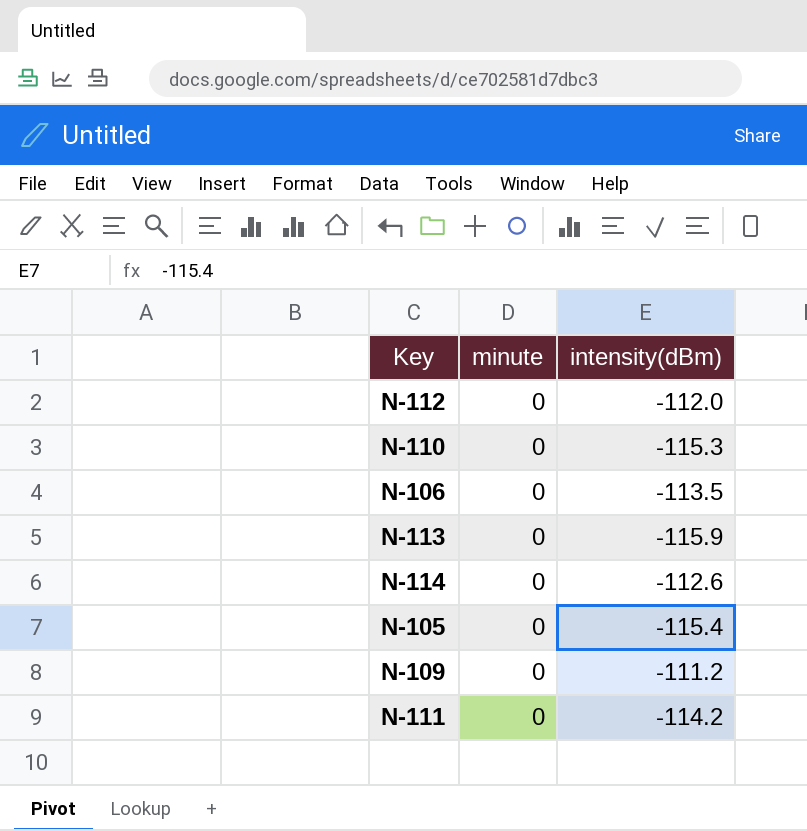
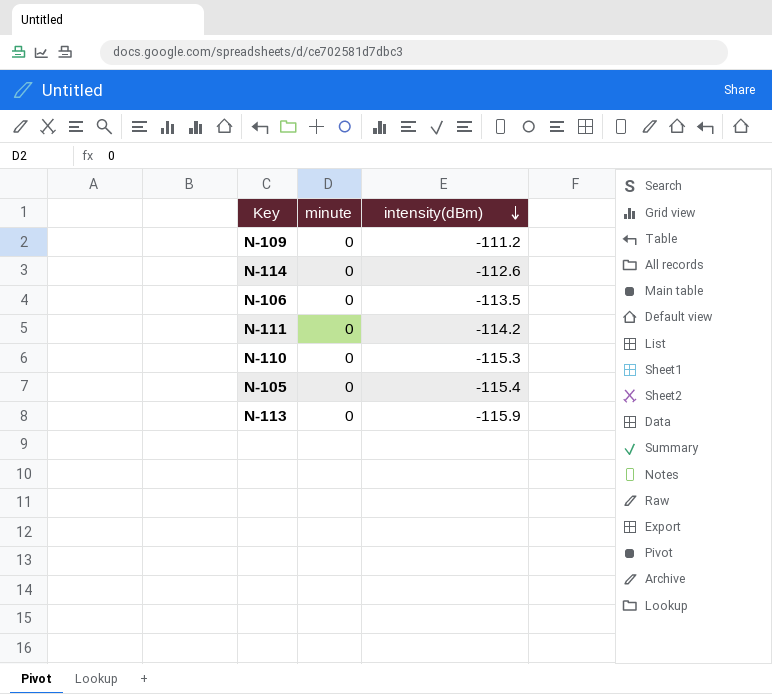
row order: none -> intensity(dBm) descending
row N-112: 0 | -112.0 -> none

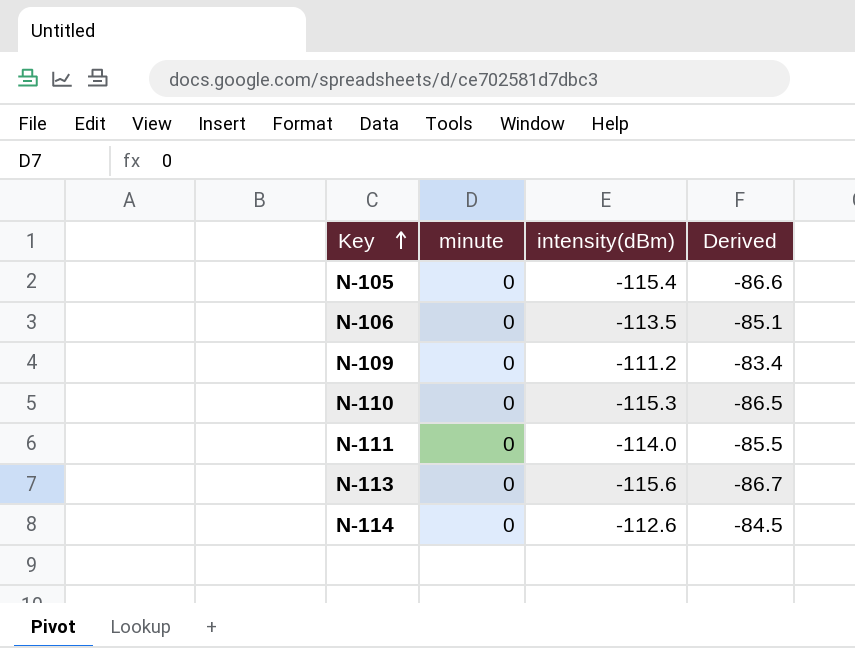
row order: intensity(dBm) descending -> Key ascending
column Derived | formula: none -> [intensity(dBm)] * 0.75
N-111 | intensity(dBm): -114.2 -> -114.0
N-113 | intensity(dBm): -115.9 -> -115.6

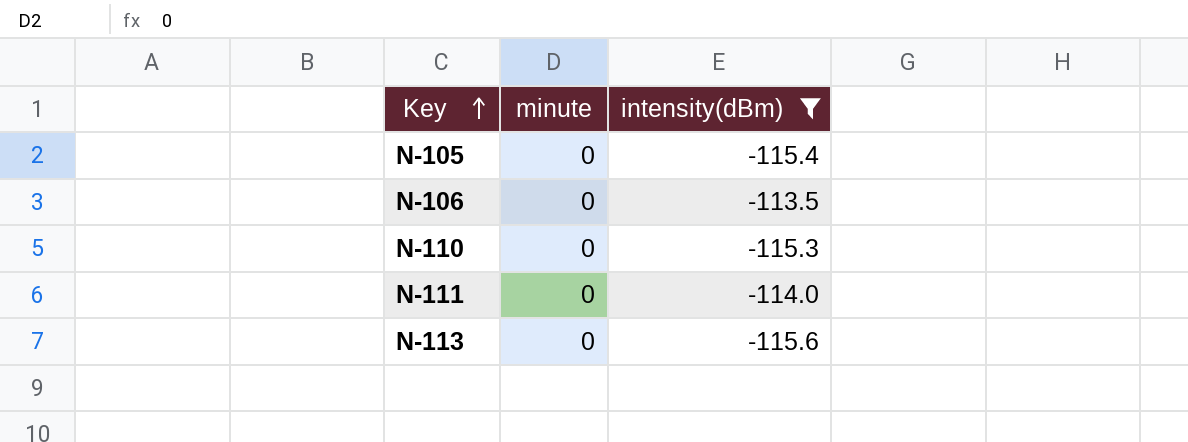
filter: none -> intensity(dBm) <= -113.5
column Derived | formula: [intensity(dBm)] * 0.75 -> none

